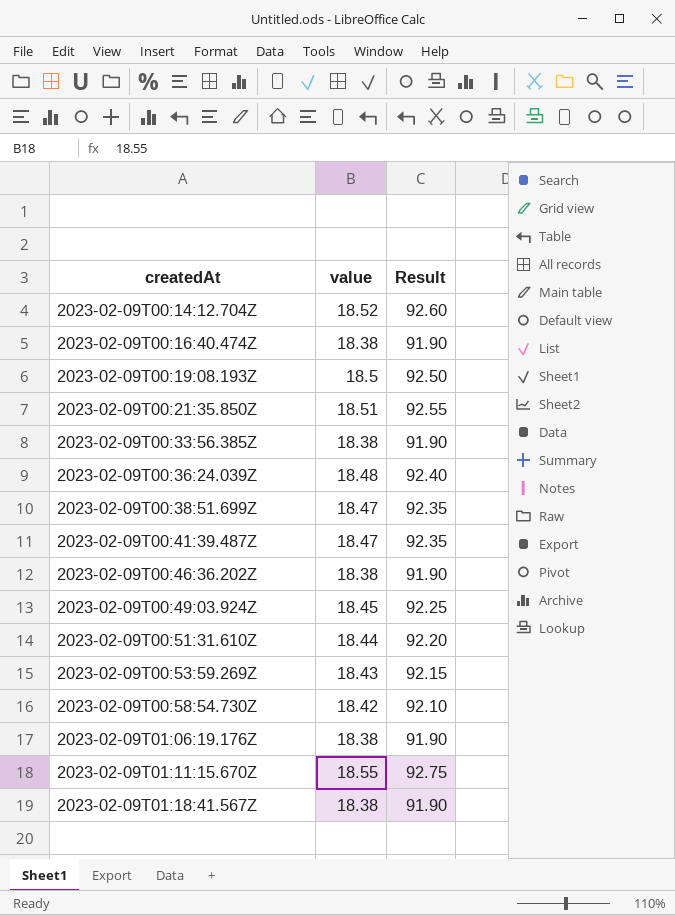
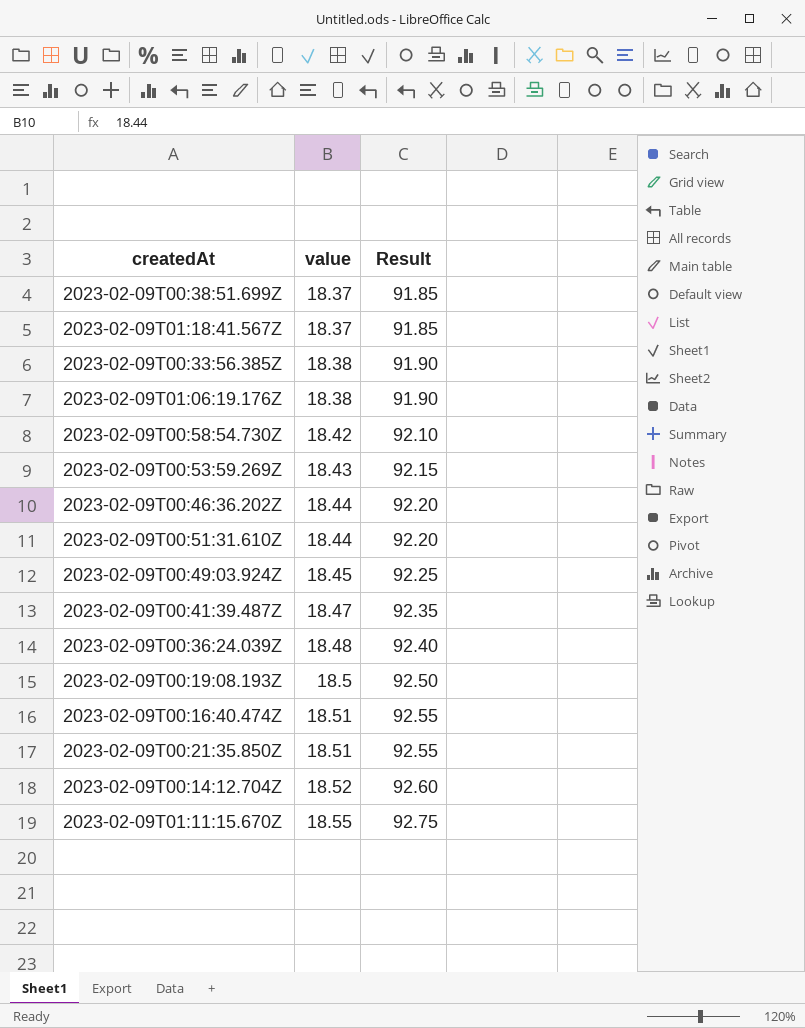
row order: createdAt ascending -> value ascending
2023-02-09T00:38:51.699Z | value: 18.47 -> 18.37
2023-02-09T00:38:51.699Z | Result: 92.35 -> 91.85
2023-02-09T01:18:41.567Z | value: 18.38 -> 18.37
2023-02-09T01:18:41.567Z | Result: 91.90 -> 91.85
2023-02-09T00:46:36.202Z | value: 18.38 -> 18.44
2023-02-09T00:46:36.202Z | Result: 91.90 -> 92.20
2023-02-09T00:16:40.474Z | value: 18.38 -> 18.51
2023-02-09T00:16:40.474Z | Result: 91.90 -> 92.55

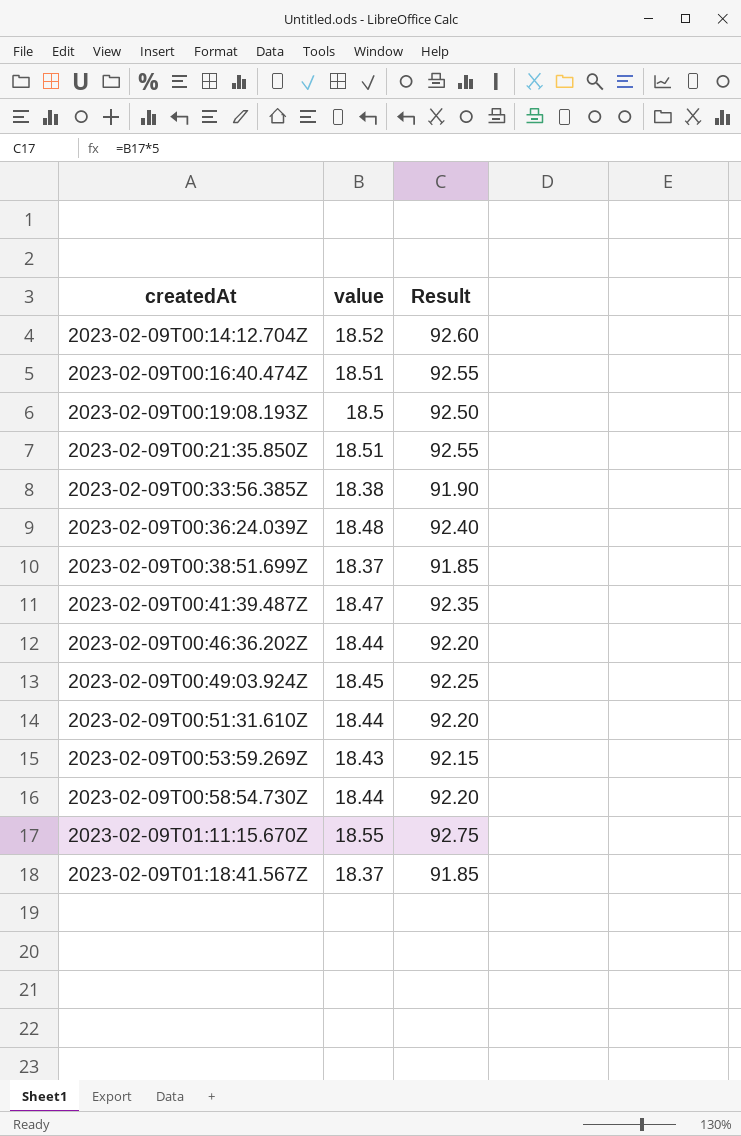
row order: value ascending -> createdAt ascending
row 2023-02-09T01:06:19.176Z: 18.38 | 91.90 -> none
2023-02-09T00:58:54.730Z | value: 18.42 -> 18.44
2023-02-09T00:58:54.730Z | Result: 92.10 -> 92.20

